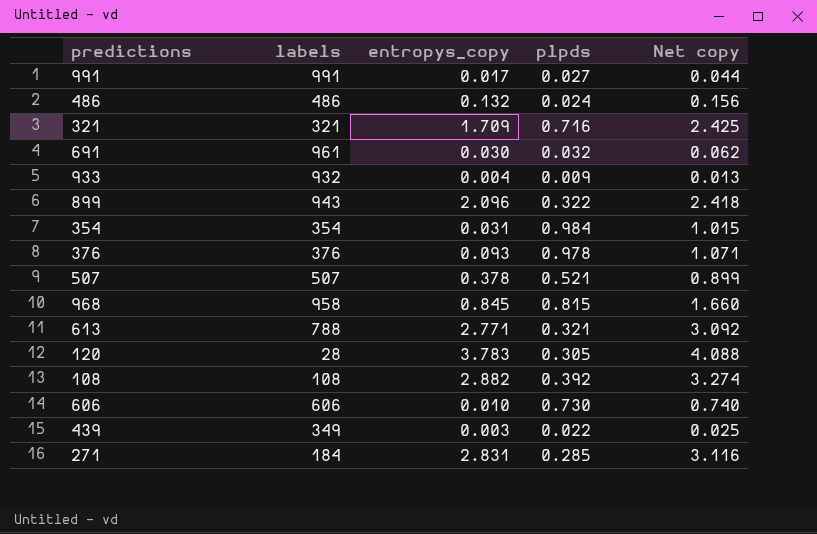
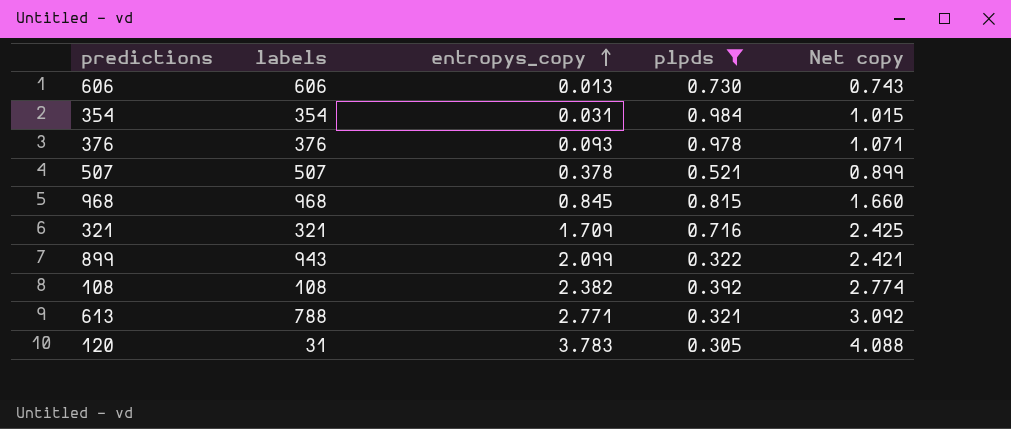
filter: none -> plpds >= 0.305
row order: none -> entropys_copy ascending
606 | entropys_copy: 0.010 -> 0.013
606 | Net copy: 0.740 -> 0.743
968 | labels: 958 -> 968
899 | entropys_copy: 2.096 -> 2.099
899 | Net copy: 2.418 -> 2.421
108 | entropys_copy: 2.882 -> 2.382
108 | Net copy: 3.274 -> 2.774
120 | labels: 28 -> 31

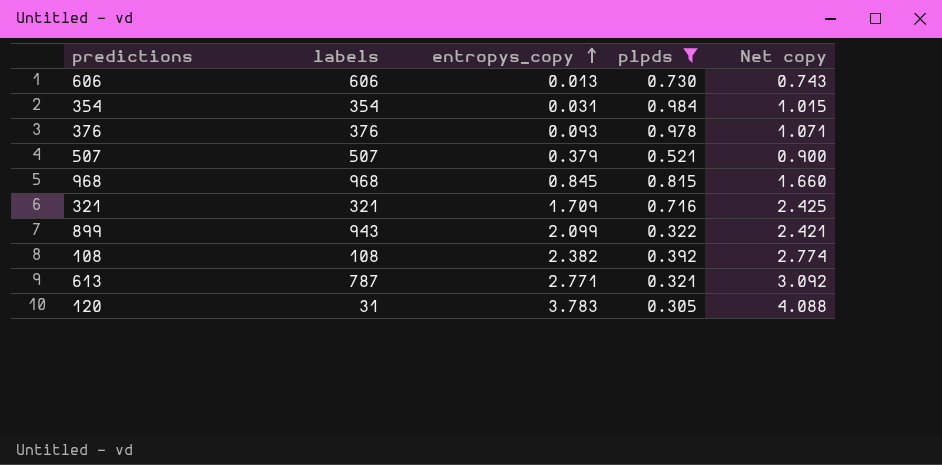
507 | entropys_copy: 0.378 -> 0.379
507 | Net copy: 0.899 -> 0.900
613 | labels: 788 -> 787

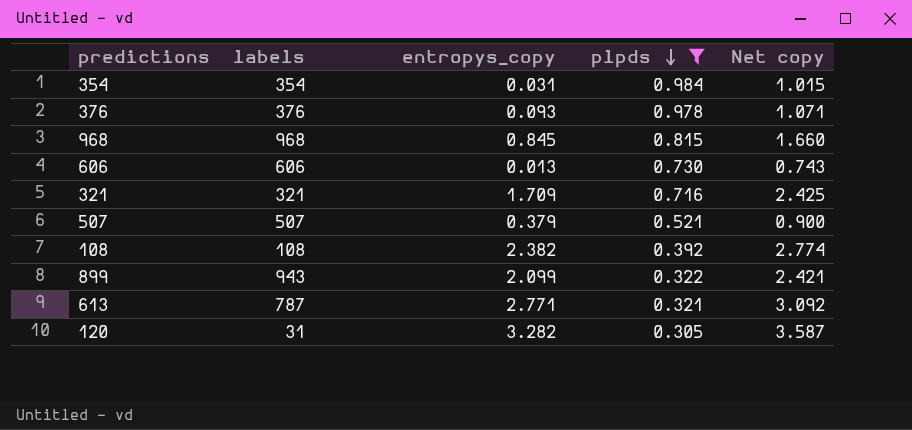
row order: entropys_copy ascending -> plpds descending
120 | entropys_copy: 3.783 -> 3.282
120 | Net copy: 4.088 -> 3.587

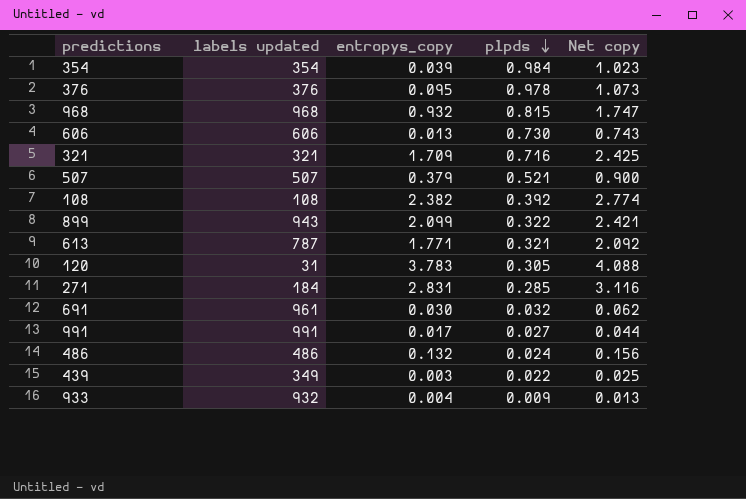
filter: plpds >= 0.305 -> none
column name: labels -> labels updated
354 | entropys_copy: 0.031 -> 0.039
354 | Net copy: 1.015 -> 1.023
376 | entropys_copy: 0.093 -> 0.095
376 | Net copy: 1.071 -> 1.073
968 | entropys_copy: 0.845 -> 0.932
968 | Net copy: 1.660 -> 1.747
613 | entropys_copy: 2.771 -> 1.771
613 | Net copy: 3.092 -> 2.092
120 | entropys_copy: 3.282 -> 3.783
120 | Net copy: 3.587 -> 4.088

